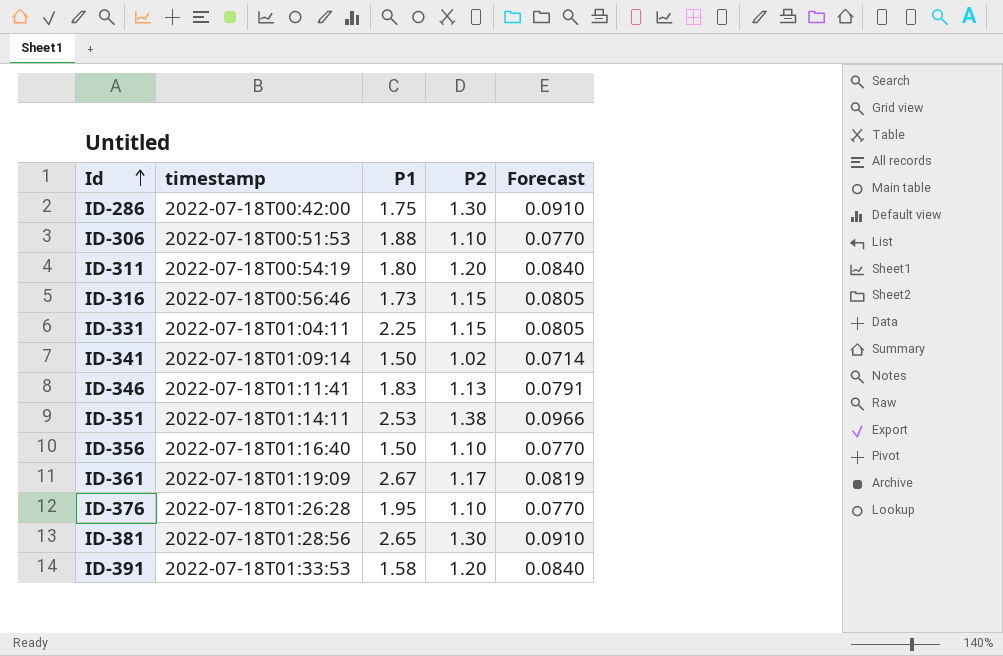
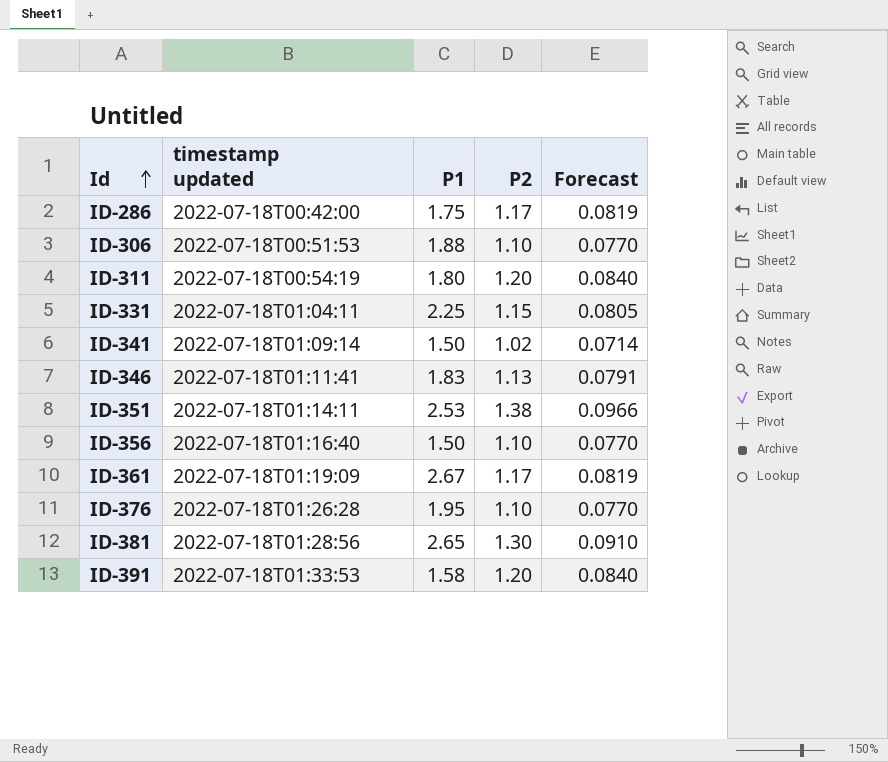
column name: timestamp -> timestamp updated
row ID-316: 2022-07-18T00:56:46 | 1.73 | 1.15 | 0.0805 -> none
ID-286 | P2: 1.30 -> 1.17
ID-286 | Forecast: 0.0910 -> 0.0819

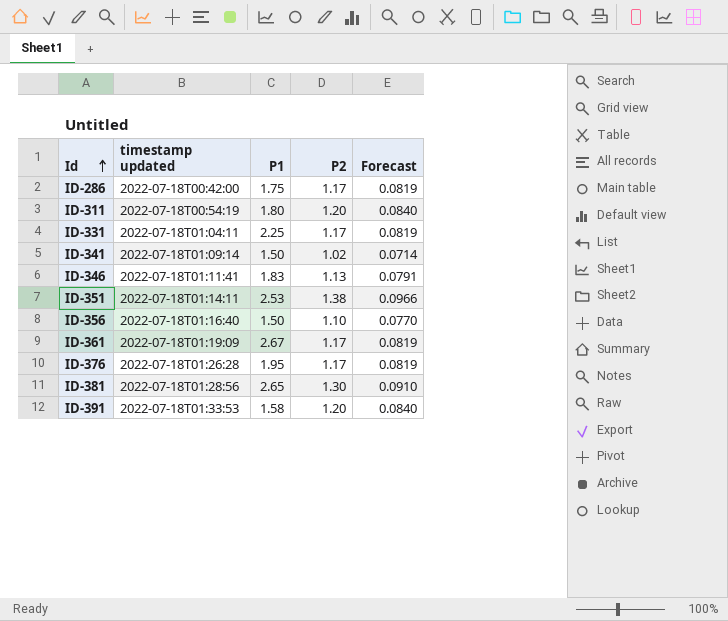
row ID-306: 2022-07-18T00:51:53 | 1.88 | 1.10 | 0.0770 -> none
ID-331 | P2: 1.15 -> 1.17
ID-331 | Forecast: 0.0805 -> 0.0819
ID-376 | P2: 1.10 -> 1.17
ID-376 | Forecast: 0.0770 -> 0.0819

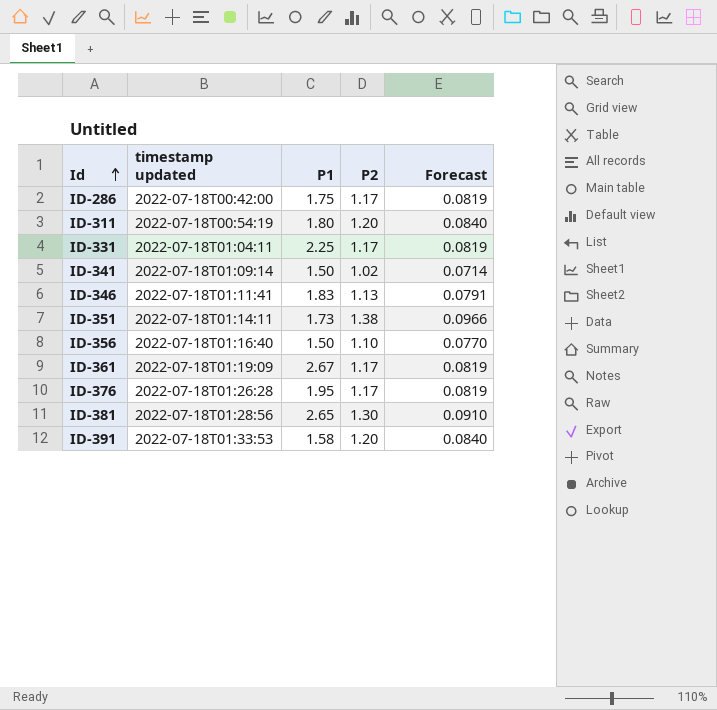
ID-351 | P1: 2.53 -> 1.73

